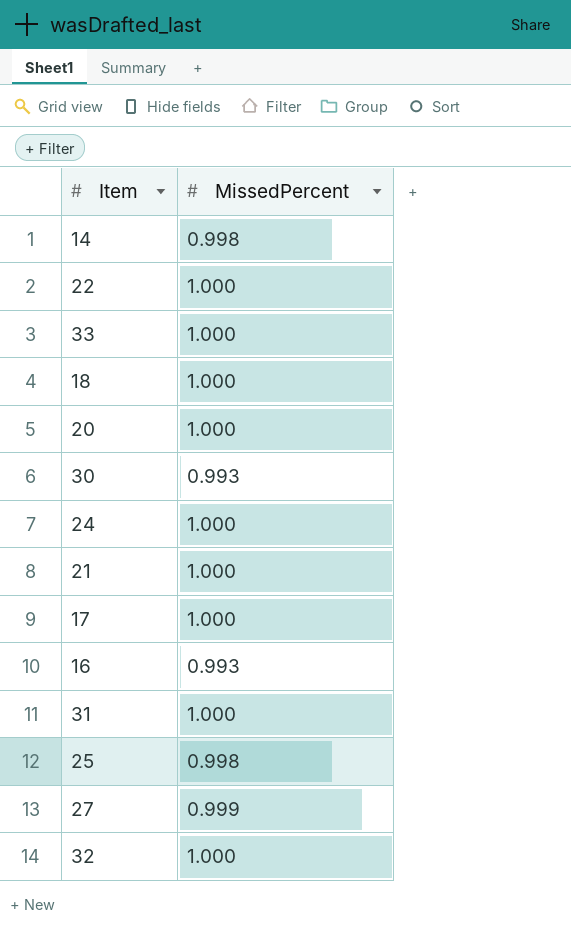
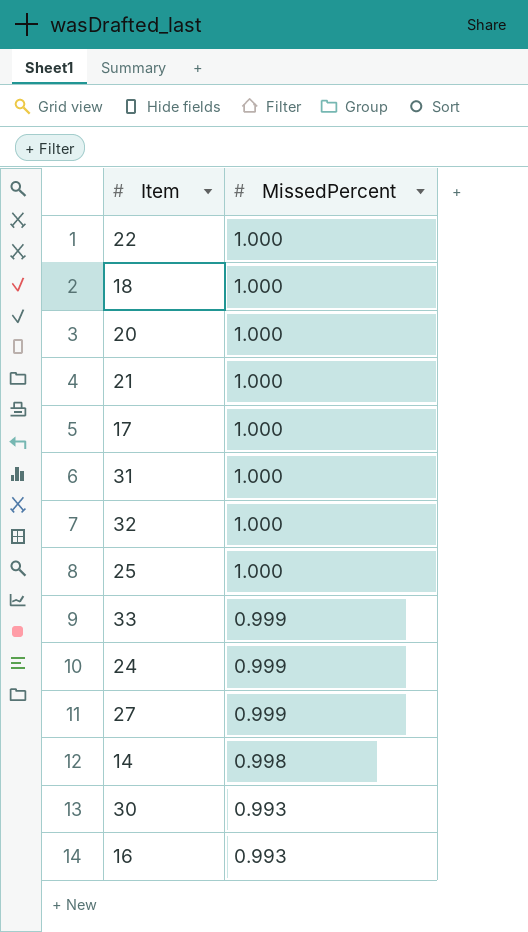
row order: none -> MissedPercent descending
25 | MissedPercent: 0.998 -> 1.000
33 | MissedPercent: 1.000 -> 0.999
24 | MissedPercent: 1.000 -> 0.999

